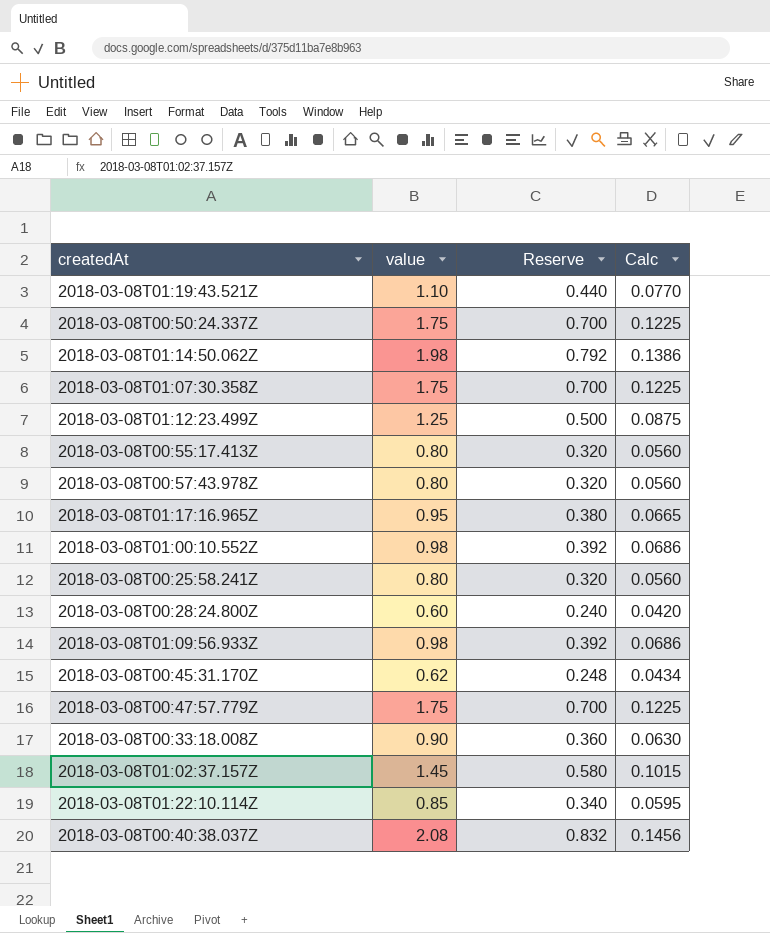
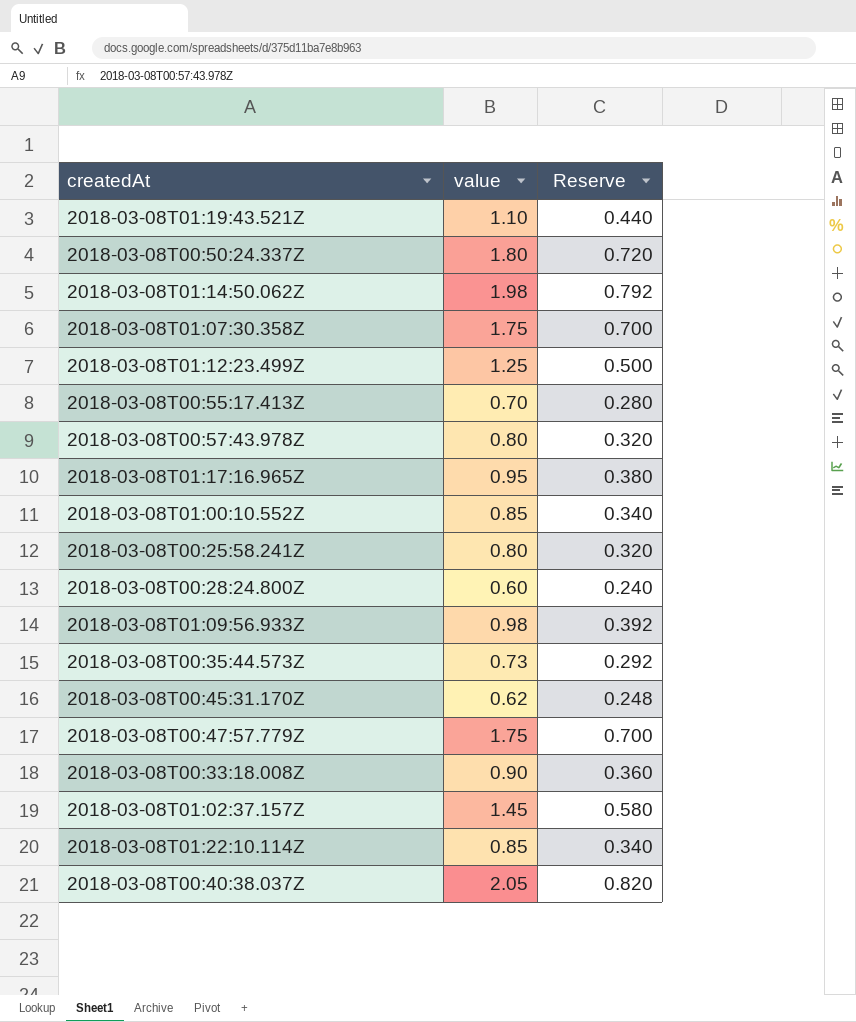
column Calc | formula: [value] * 0.07 -> none
2018-03-08T00:50:24.337Z | value: 1.75 -> 1.80
2018-03-08T00:50:24.337Z | Reserve: 0.700 -> 0.720
2018-03-08T00:55:17.413Z | value: 0.80 -> 0.70
2018-03-08T00:55:17.413Z | Reserve: 0.320 -> 0.280
2018-03-08T01:00:10.552Z | value: 0.98 -> 0.85
2018-03-08T01:00:10.552Z | Reserve: 0.392 -> 0.340
row 2018-03-08T00:35:44.573Z: none -> 0.73 | 0.292
2018-03-08T00:40:38.037Z | value: 2.08 -> 2.05
2018-03-08T00:40:38.037Z | Reserve: 0.832 -> 0.820

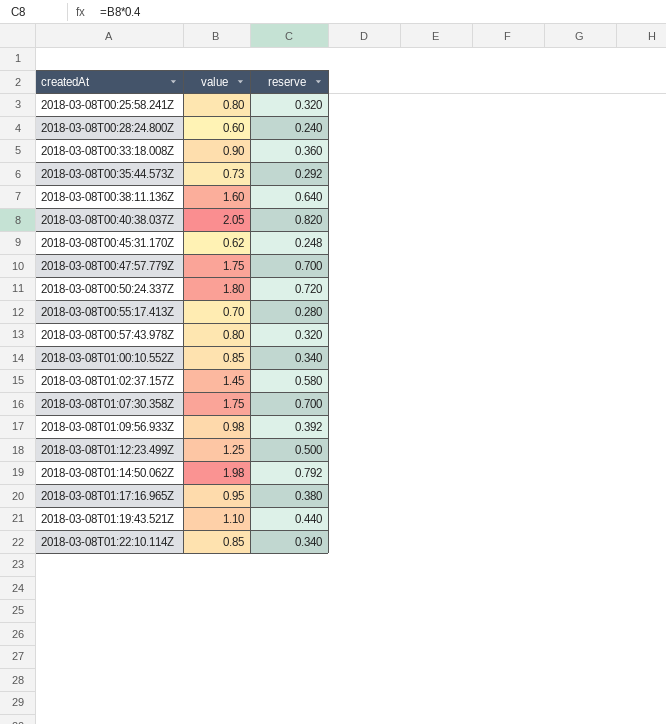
row order: none -> createdAt ascending
column name: Reserve -> reserve
row 2018-03-08T00:38:11.136Z: none -> 1.60 | 0.640

